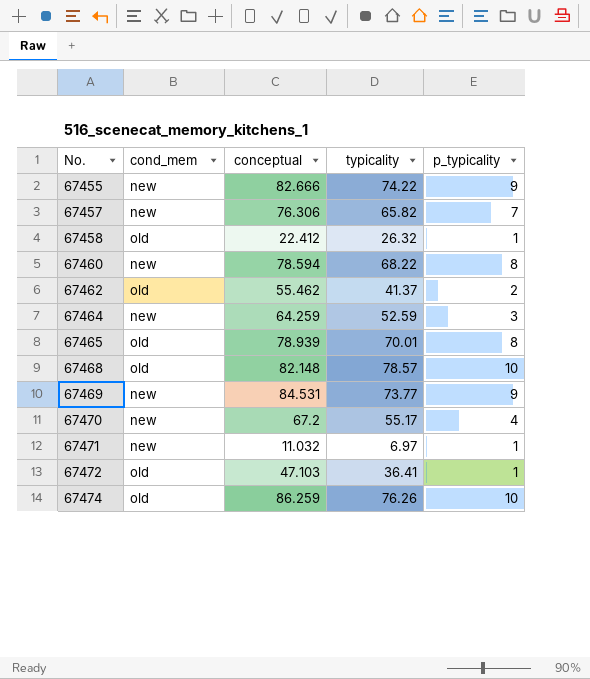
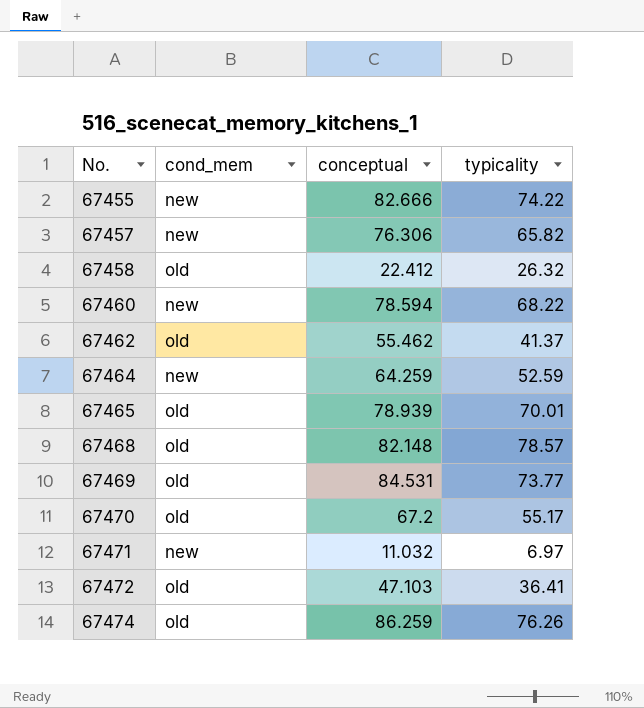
column p_typicality | position: 5 -> none
67469 | cond_mem: new -> old
67470 | cond_mem: new -> old

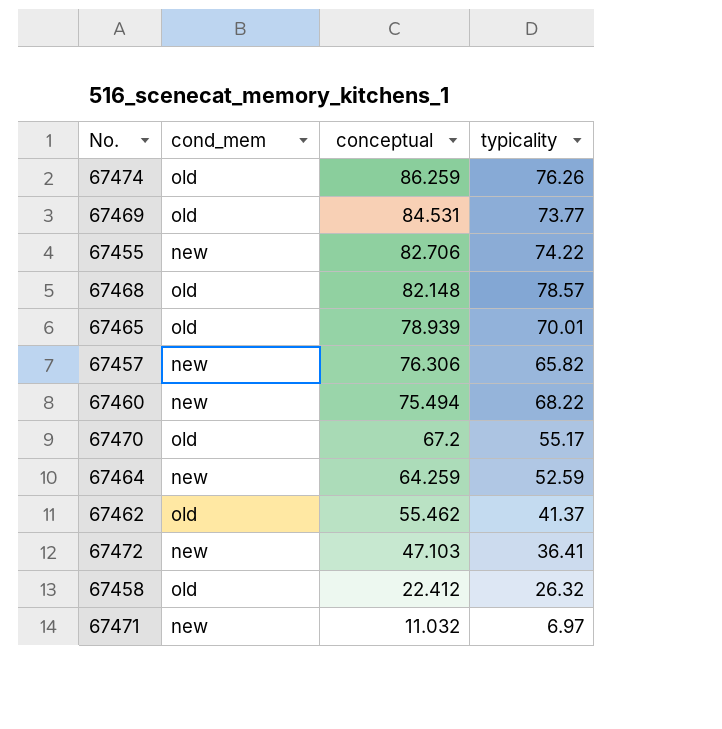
row order: No. ascending -> conceptual descending
67455 | conceptual: 82.666 -> 82.706
67460 | conceptual: 78.594 -> 75.494
67472 | cond_mem: old -> new

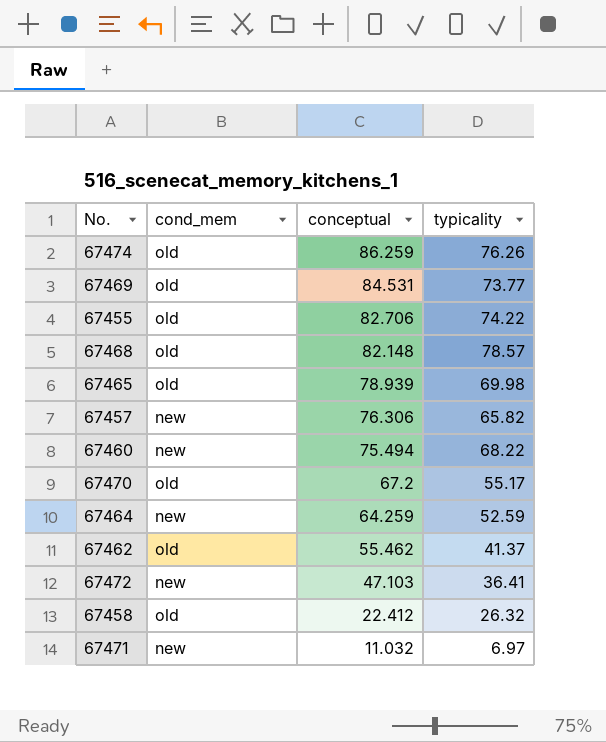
67455 | cond_mem: new -> old
67465 | typicality: 70.01 -> 69.98

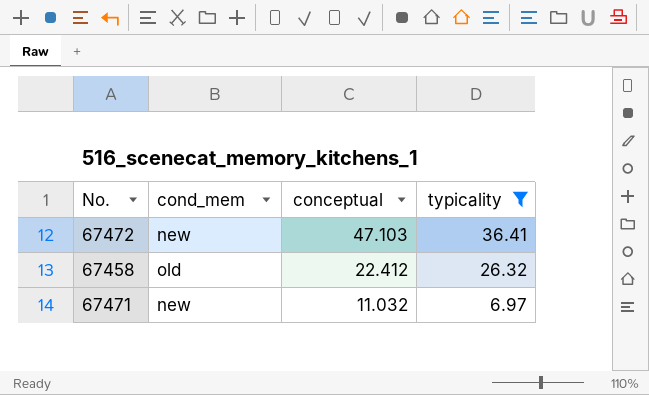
filter: none -> typicality <= 36.41

